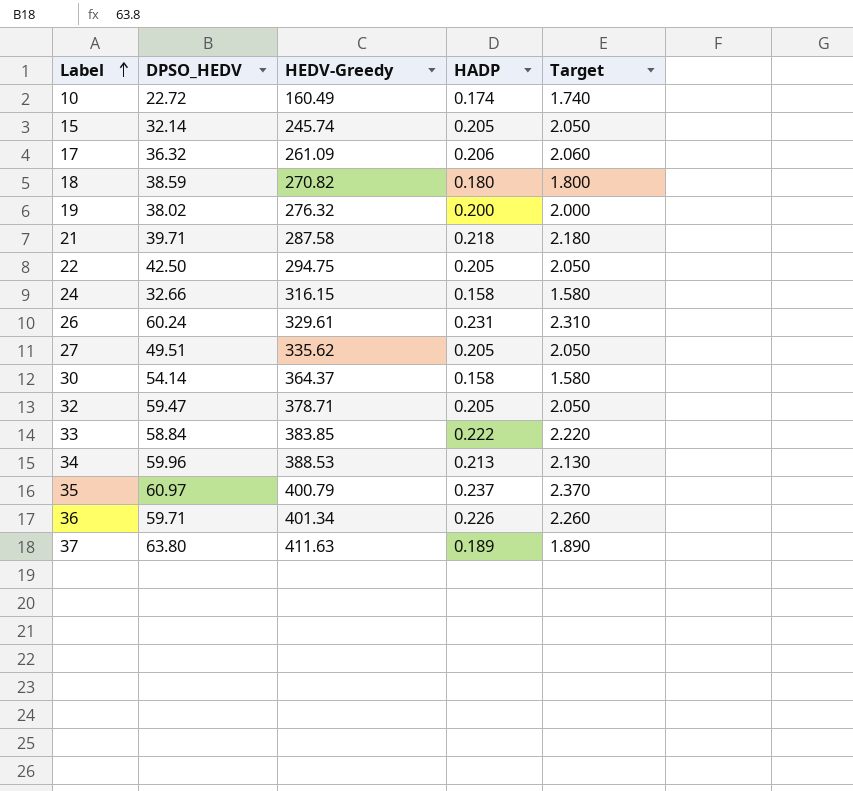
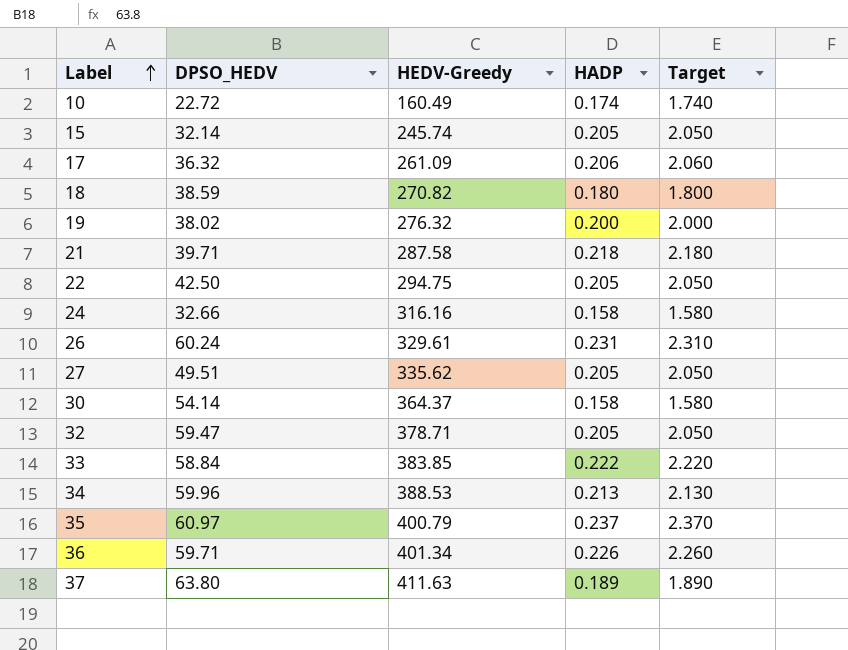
24 | HEDV-Greedy: 316.15 -> 316.16

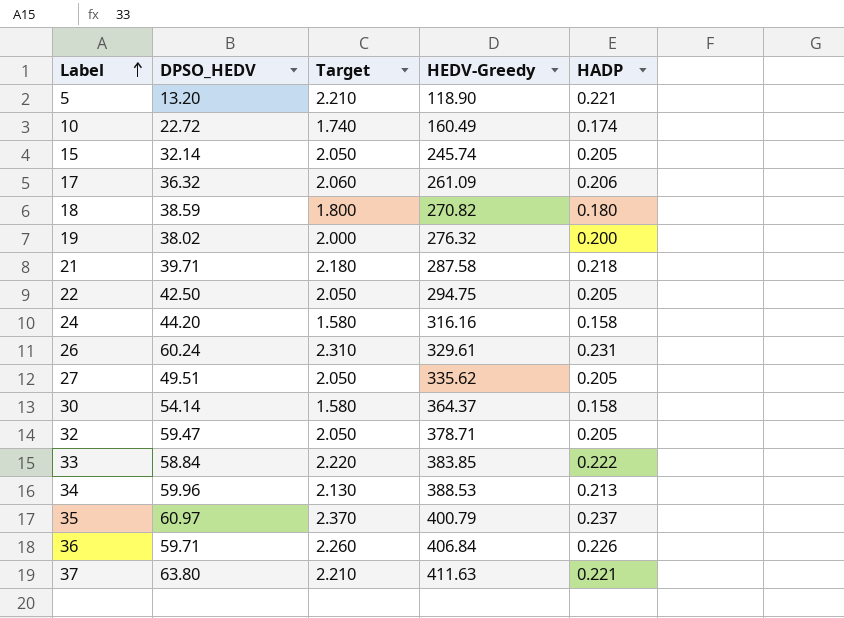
column Target | position: 5 -> 3
row 5: none -> 13.20 | 2.210 | 118.90 | 0.221
24 | DPSO_HEDV: 32.66 -> 44.20
36 | HEDV-Greedy: 401.34 -> 406.84
37 | Target: 1.890 -> 2.210
37 | HADP: 0.189 -> 0.221

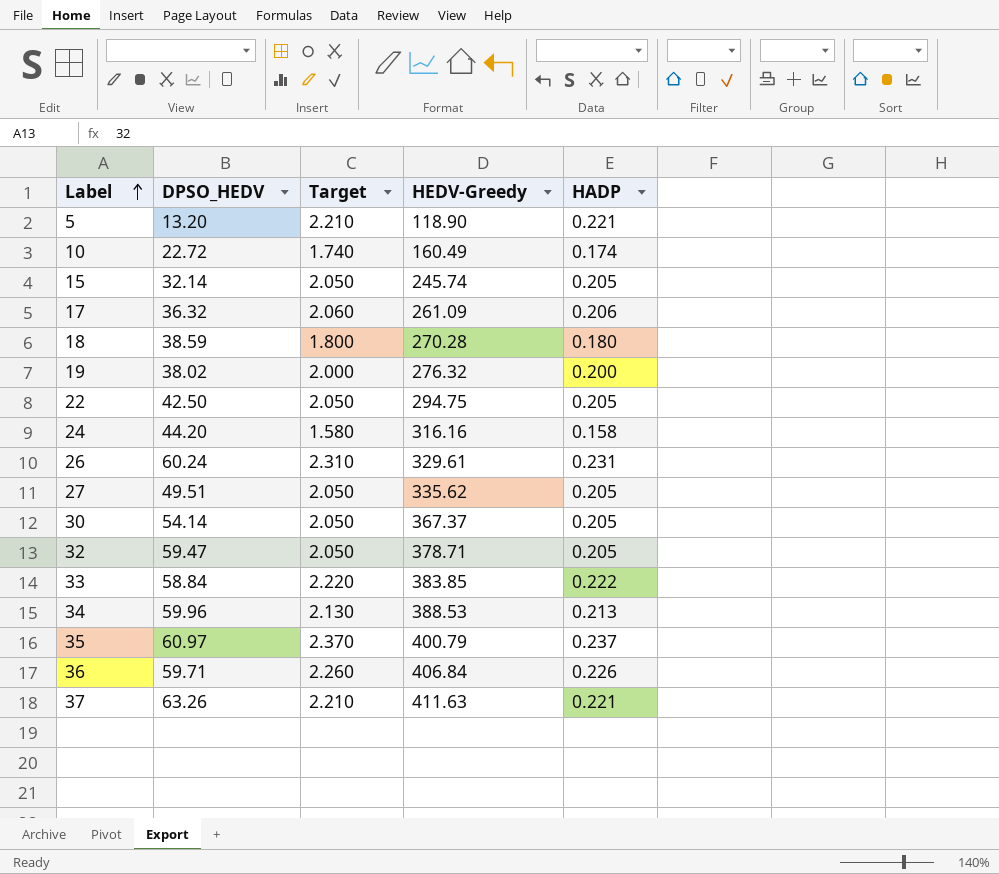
row 21: 39.71 | 2.180 | 287.58 | 0.218 -> none
18 | HEDV-Greedy: 270.82 -> 270.28
30 | Target: 1.580 -> 2.050
30 | HEDV-Greedy: 364.37 -> 367.37
30 | HADP: 0.158 -> 0.205
37 | DPSO_HEDV: 63.80 -> 63.26

